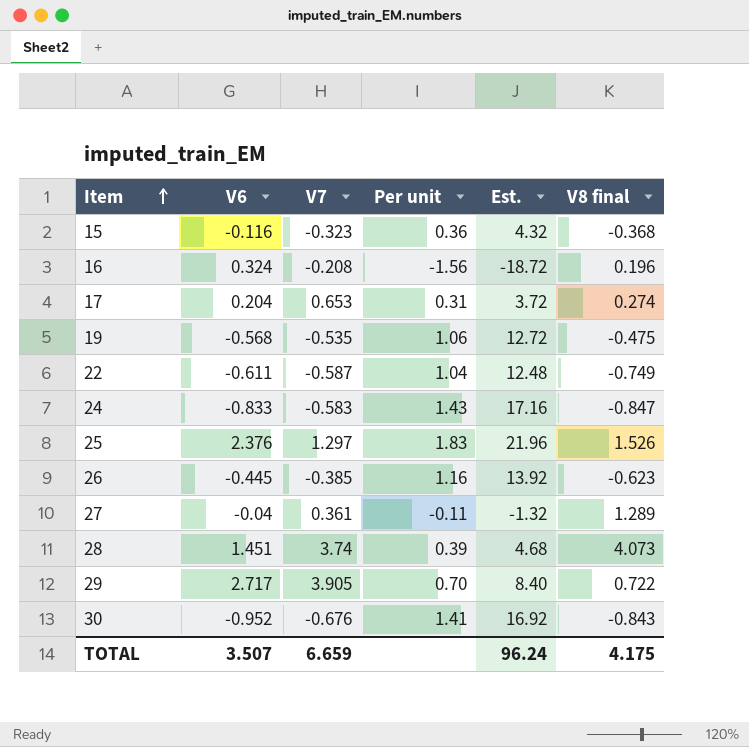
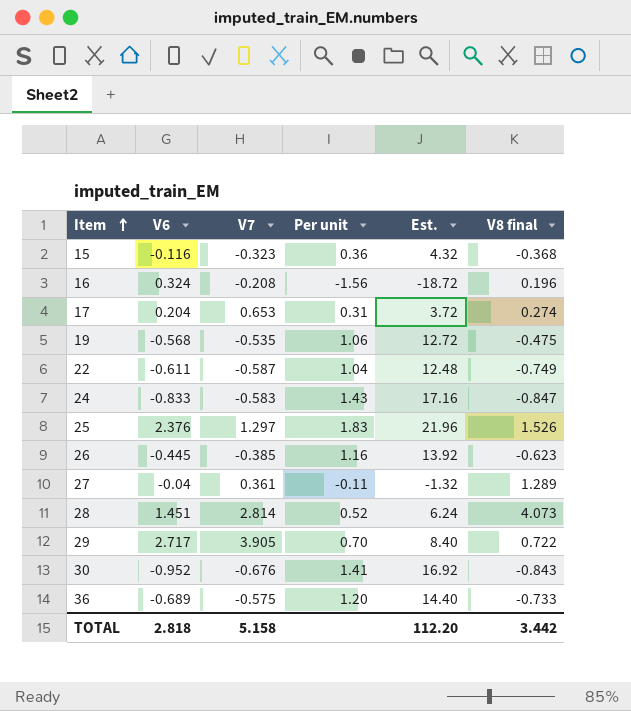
28 | V7: 3.74 -> 2.814
28 | Per unit: 0.39 -> 0.52
28 | Est.: 4.68 -> 6.24
row 36: none -> -0.689 | -0.575 | 1.20 | 14.40 | -0.733
TOTAL | V6: 3.507 -> 2.818
TOTAL | V7: 6.659 -> 5.158
TOTAL | Est.: 96.24 -> 112.20
TOTAL | V8 final: 4.175 -> 3.442

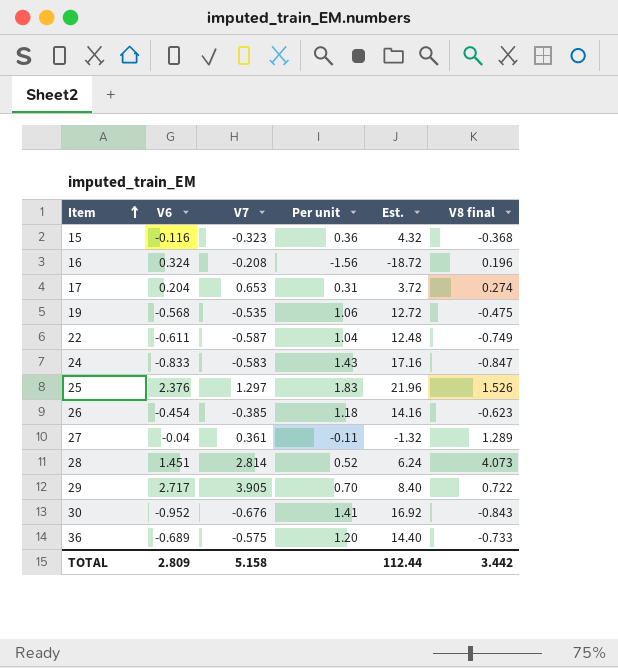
26 | V6: -0.445 -> -0.454
26 | Per unit: 1.16 -> 1.18
26 | Est.: 13.92 -> 14.16
TOTAL | V6: 2.818 -> 2.809
TOTAL | Est.: 112.20 -> 112.44

